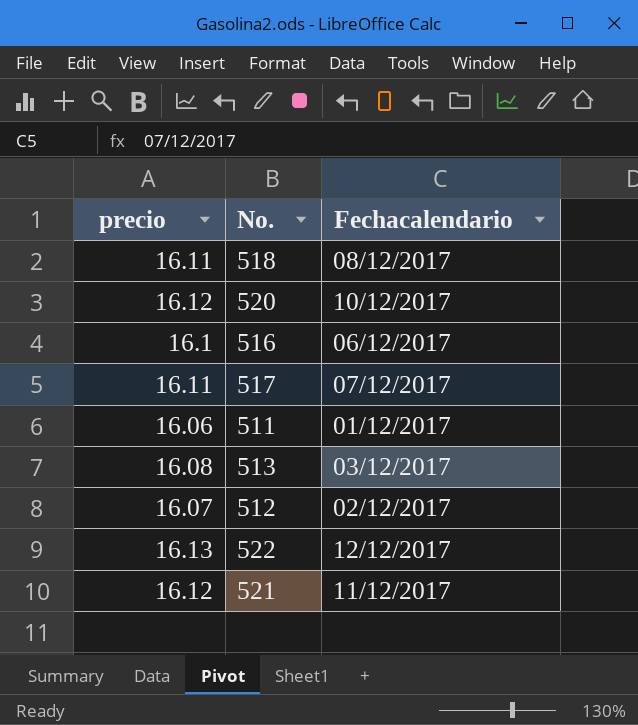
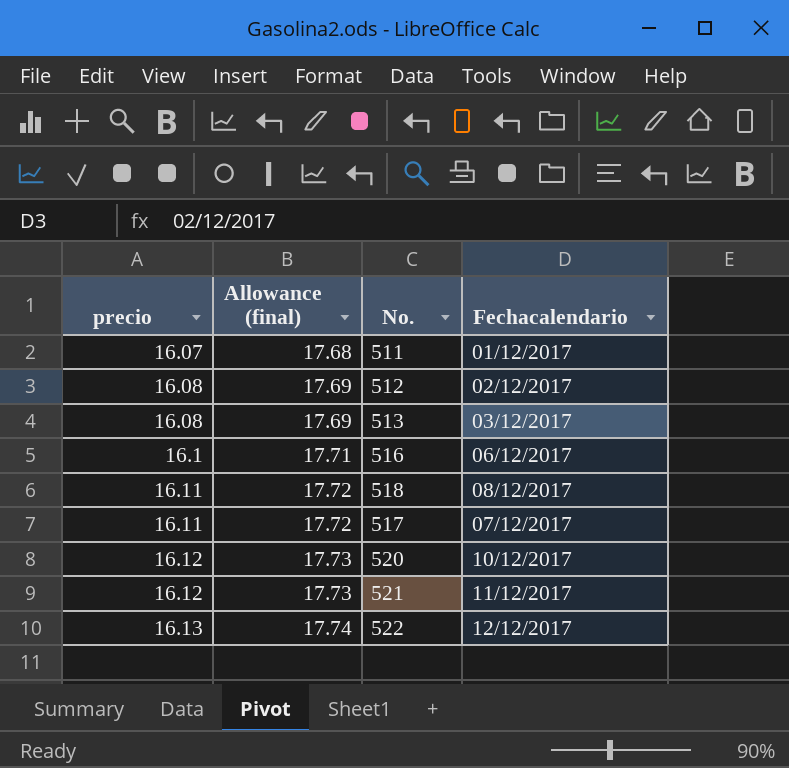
row order: none -> precio ascending
column Allowance (final) | formula: none -> [precio] * 1.1
511 | precio: 16.06 -> 16.07
512 | precio: 16.07 -> 16.08

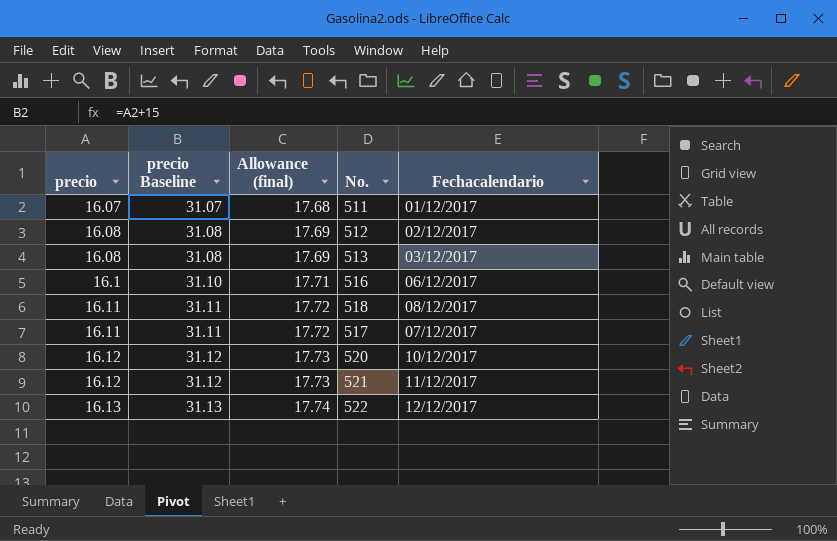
column precio Baseline | formula: none -> [precio] + 15

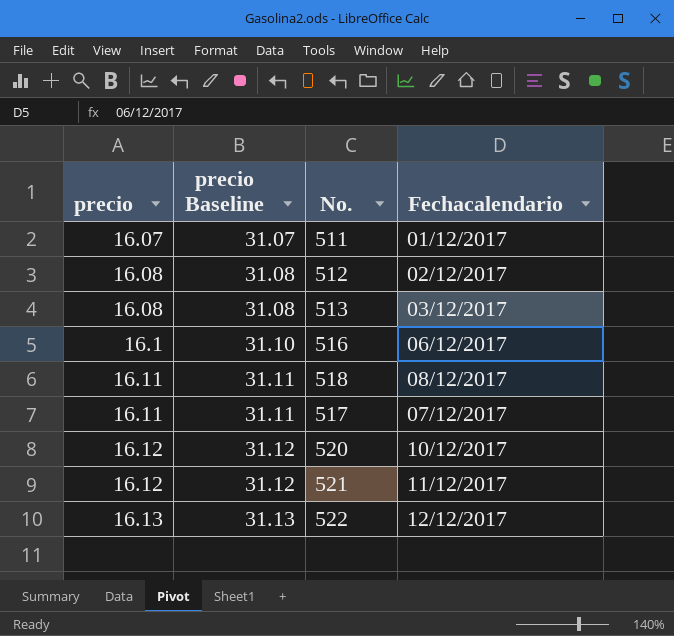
column Allowance (final) | formula: [precio] * 1.1 -> none

